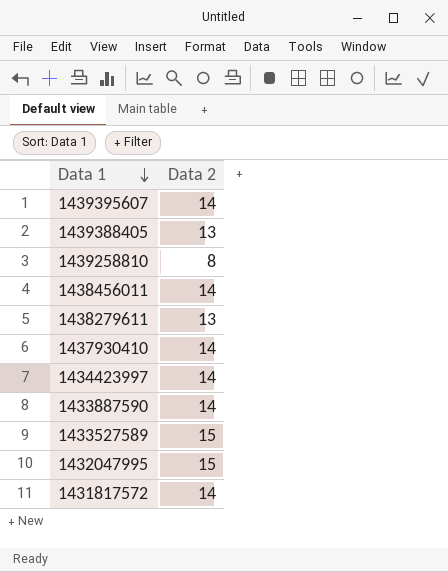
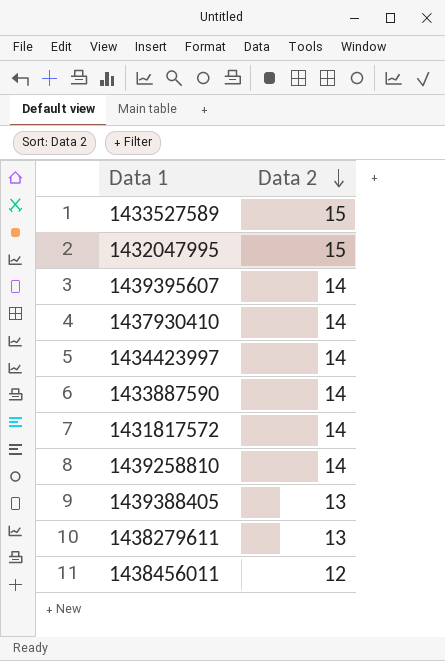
row order: Data 1 descending -> Data 2 descending
1439258810 | Data 2: 8 -> 14
1438456011 | Data 2: 14 -> 12

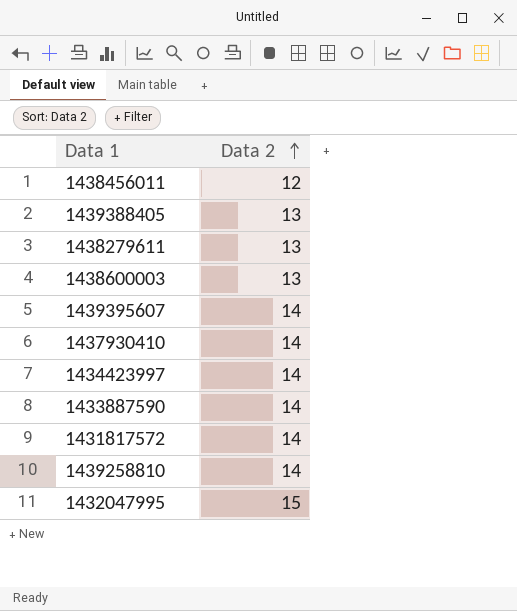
row order: Data 2 descending -> Data 2 ascending
row 1433527589: 15 -> none
row 1438600003: none -> 13

